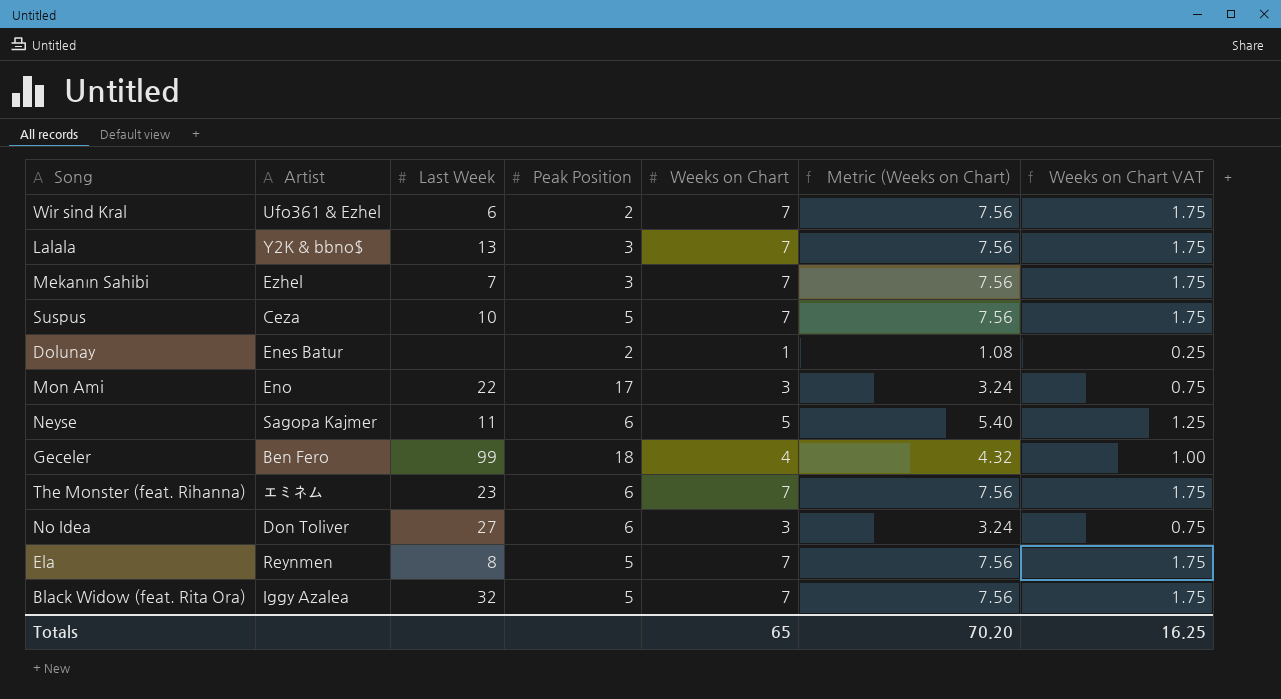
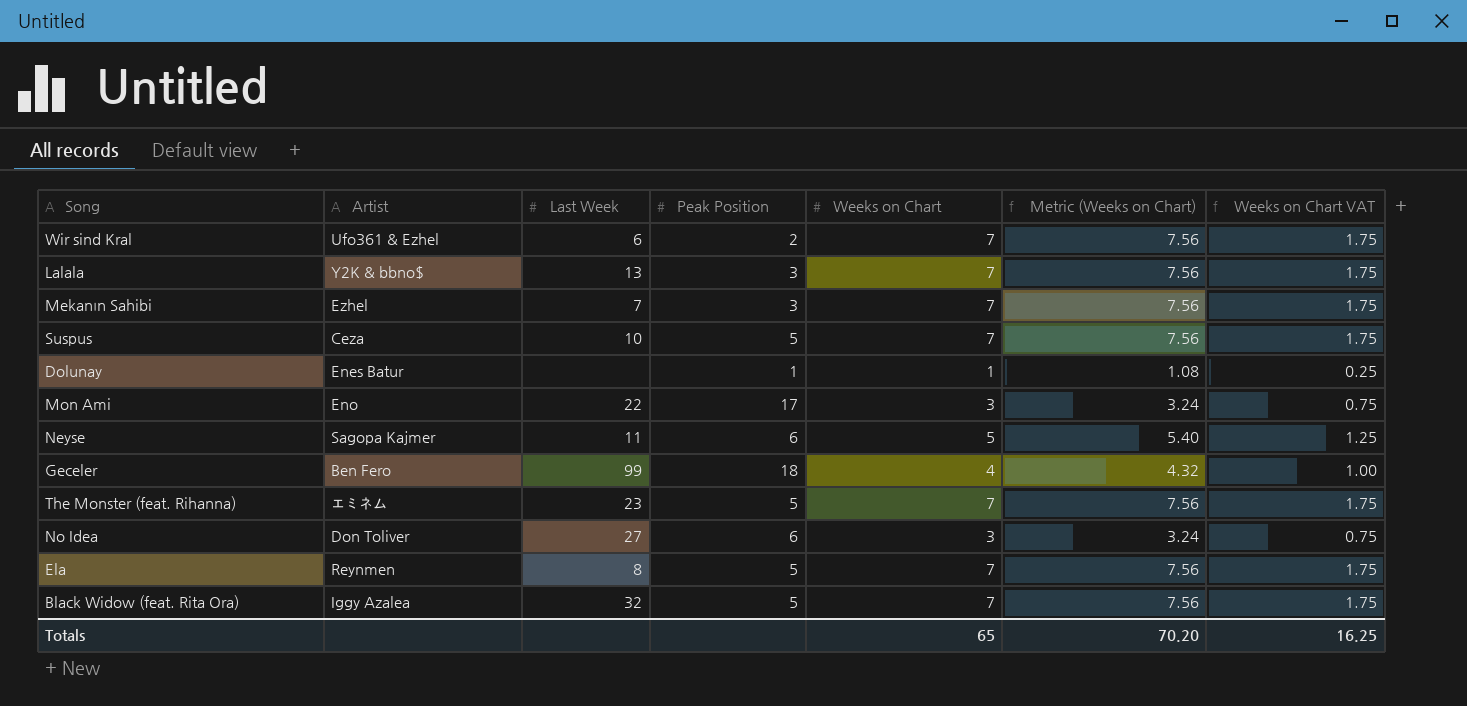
Dolunay | Peak Position: 2 -> 1
The Monster (feat. Rihanna) | Peak Position: 6 -> 5

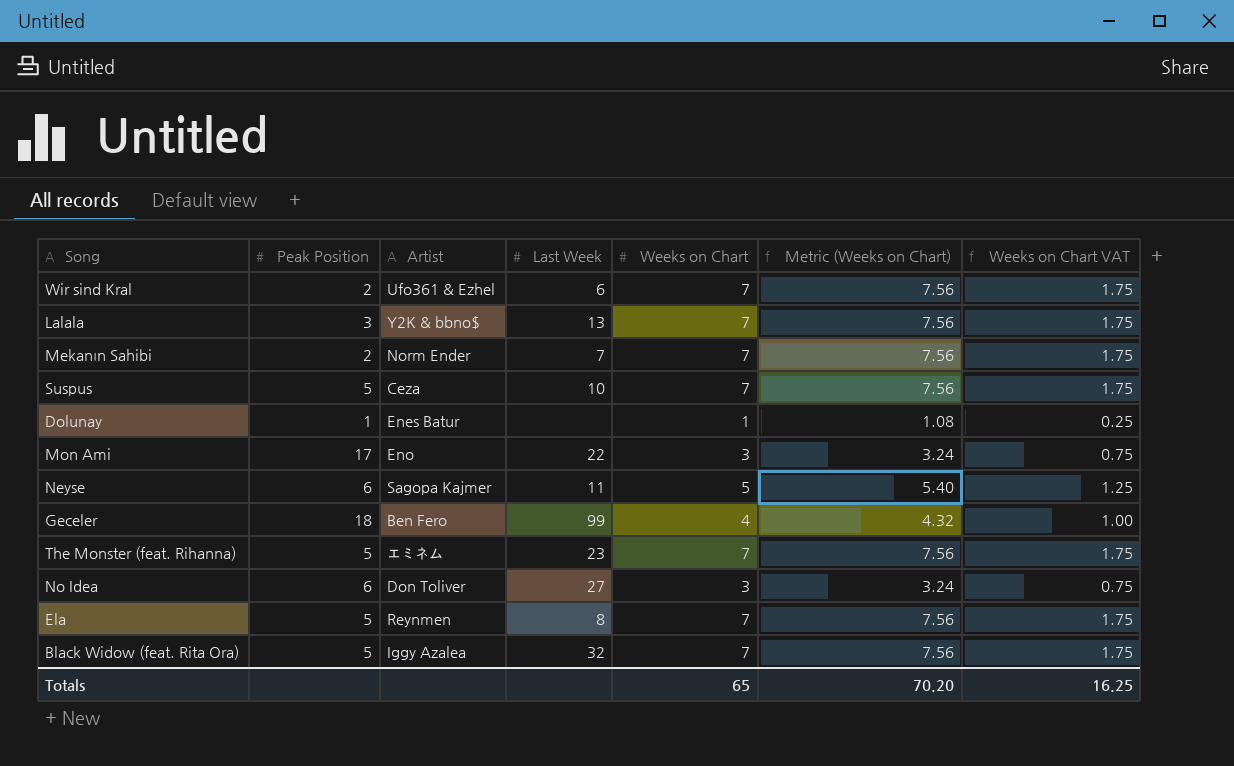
column Peak Position | position: 4 -> 2
Mekanın Sahibi | Peak Position: 3 -> 2
Mekanın Sahibi | Artist: Ezhel -> Norm Ender

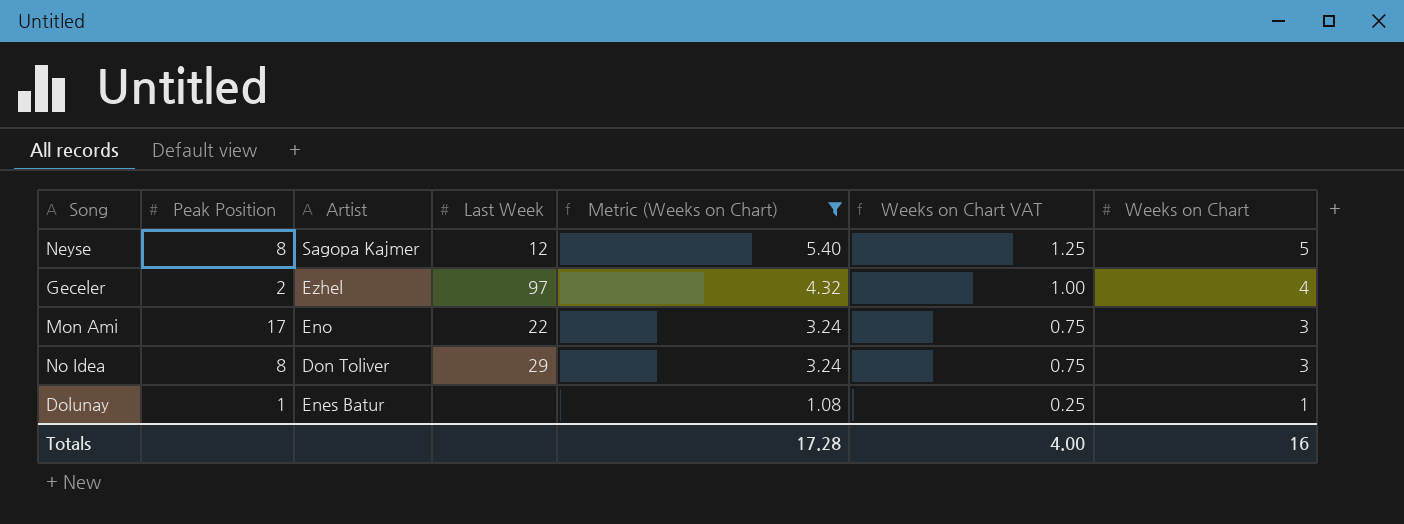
filter: none -> Metric (Weeks on Chart) != 7.56
row order: none -> Metric (Weeks on Chart) descending
column Weeks on Chart | position: 5 -> 7
Neyse | Peak Position: 6 -> 8
Neyse | Last Week: 11 -> 12
Geceler | Peak Position: 18 -> 2
Geceler | Artist: Ben Fero -> Ezhel
Geceler | Last Week: 99 -> 97
No Idea | Peak Position: 6 -> 8
No Idea | Last Week: 27 -> 29
Totals | Metric (Weeks on Chart): 70.20 -> 17.28
Totals | Weeks on Chart VAT: 16.25 -> 4.00
Totals | Weeks on Chart: 65 -> 16

